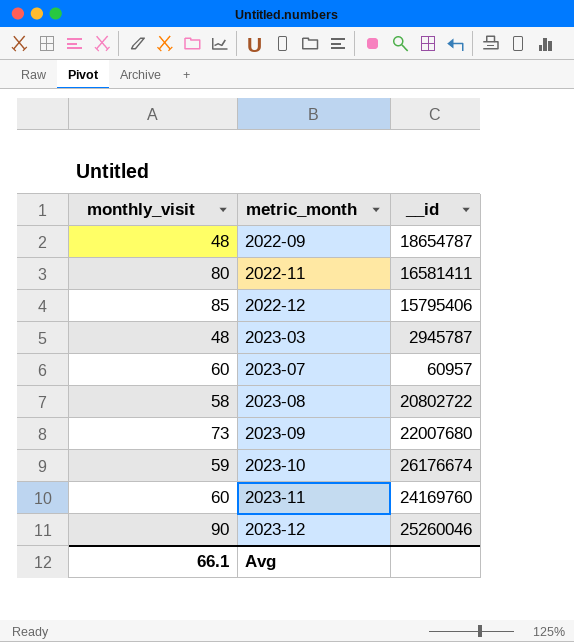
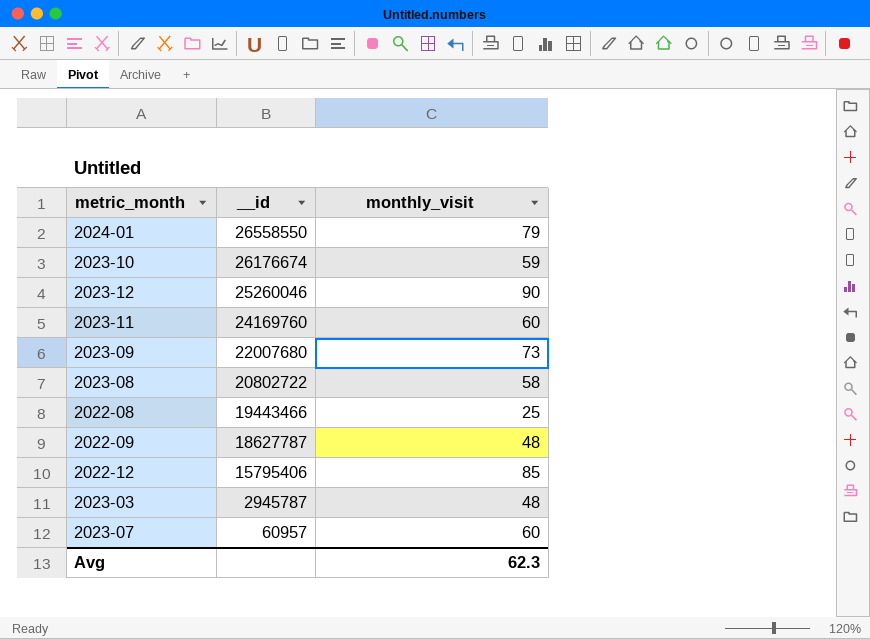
row order: metric_month ascending -> __id descending
column monthly_visit | position: 1 -> 3
row 2022-11: 80 | 16581411 -> none
row 2024-01: none -> 26558550 | 79
row 2022-08: none -> 19443466 | 25
2022-09 | __id: 18654787 -> 18627787
Avg | monthly_visit: 66.1 -> 62.3

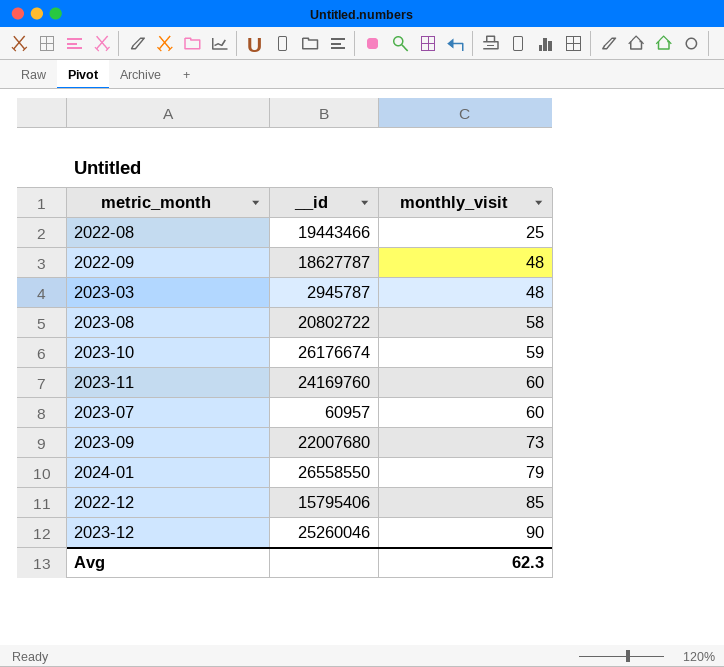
row order: __id descending -> monthly_visit ascending

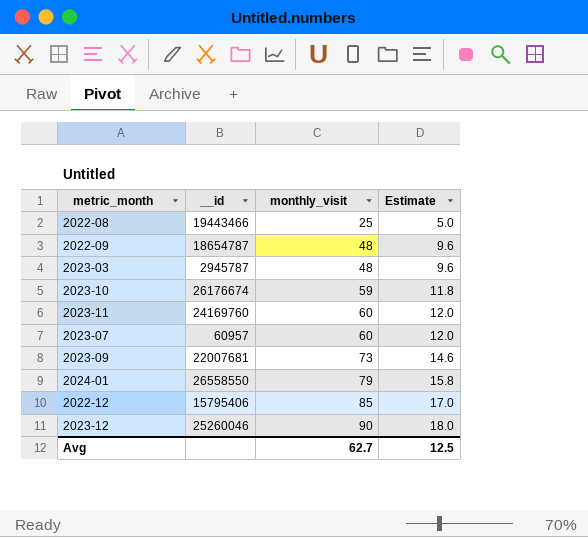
column Estimate | formula: none -> [monthly_visit] * 0.2
row 2023-08: 20802722 | 58 -> none
2022-09 | __id: 18627787 -> 18654787
2023-09 | __id: 22007680 -> 22007681
Avg | monthly_visit: 62.3 -> 62.7

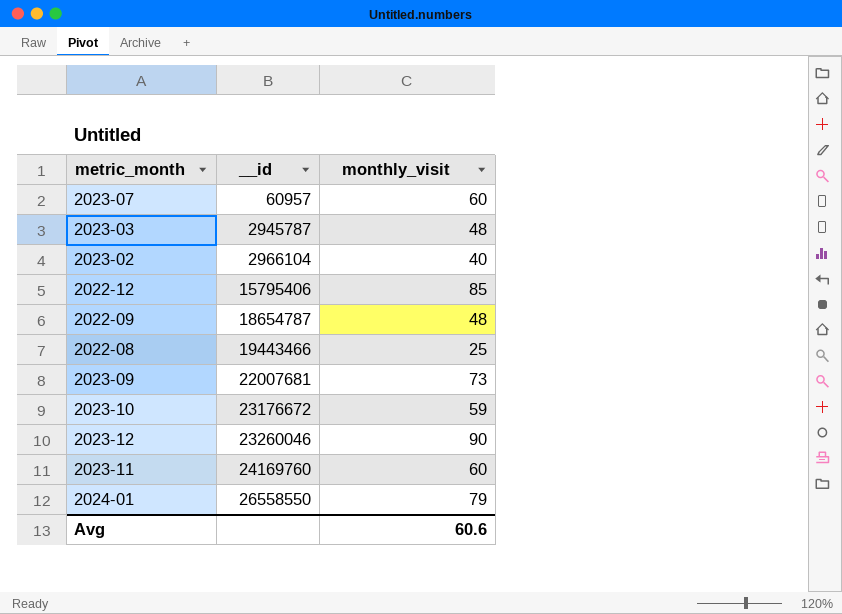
row order: monthly_visit ascending -> __id ascending
column Estimate | formula: [monthly_visit] * 0.2 -> none
row 2023-02: none -> 2966104 | 40
2023-10 | __id: 26176674 -> 23176672
2023-12 | __id: 25260046 -> 23260046
Avg | monthly_visit: 62.7 -> 60.6

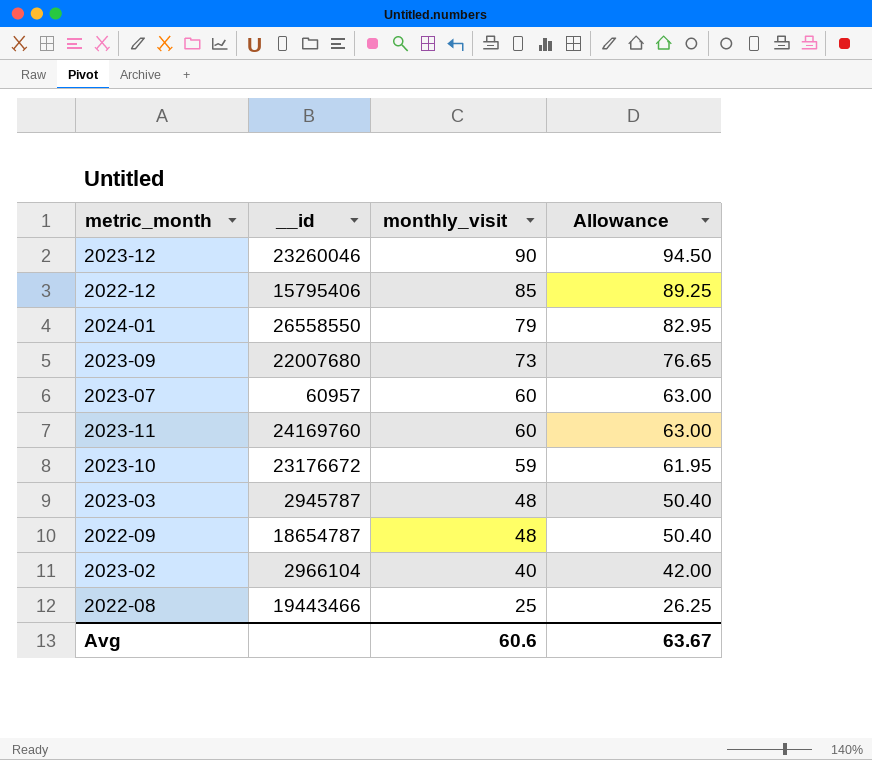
row order: __id ascending -> monthly_visit descending
column Allowance | formula: none -> [monthly_visit] * 1.05
2023-09 | __id: 22007681 -> 22007680

